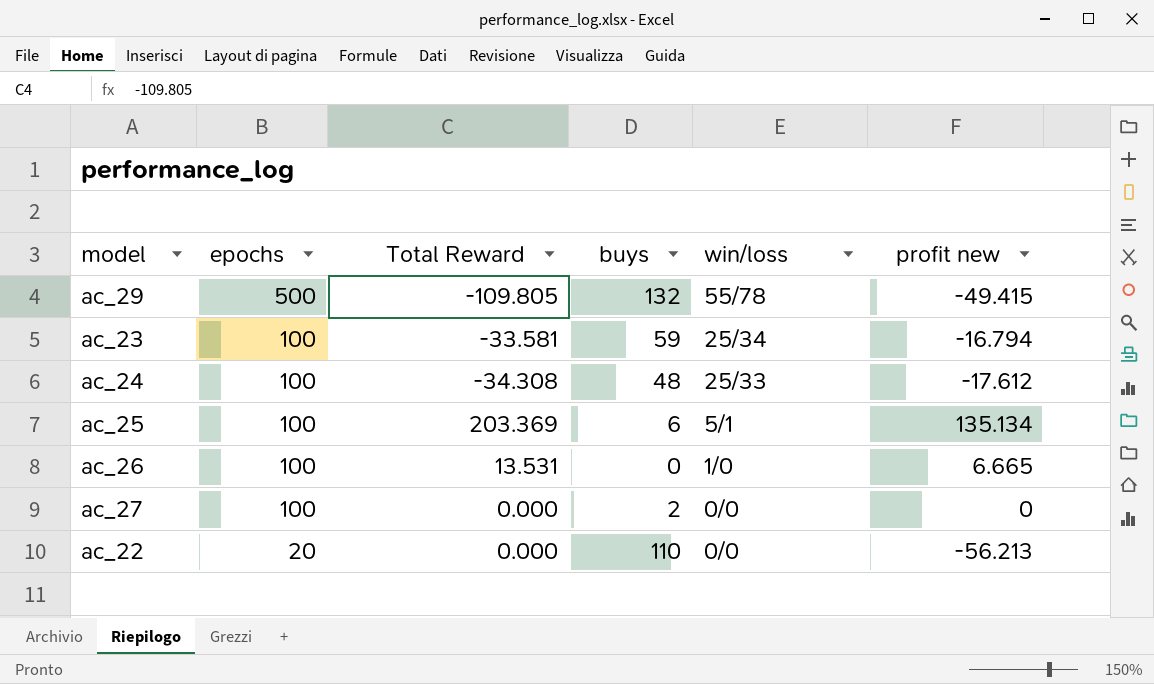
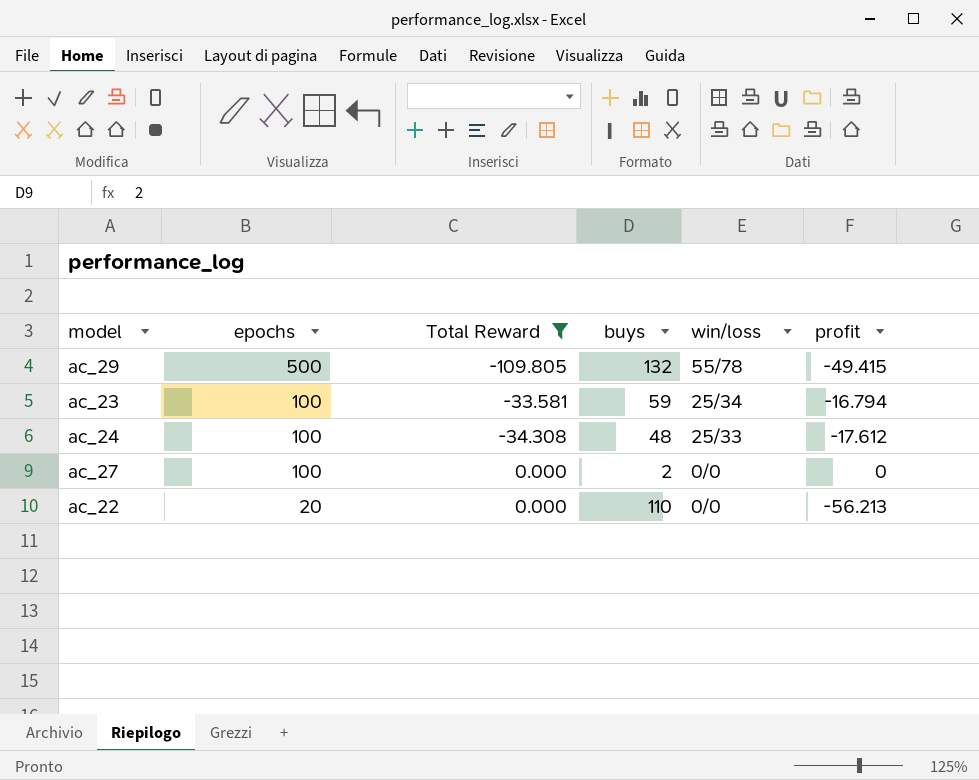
filter: none -> Total Reward <= 0.000
column name: profit new -> profit

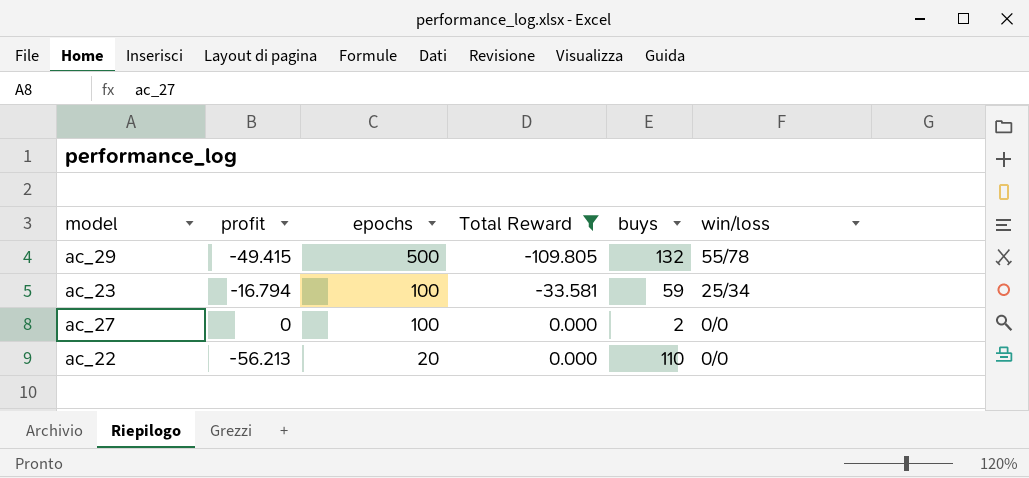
column profit | position: 6 -> 2
row ac_24: 100 | -34.308 | 48 | 25/33 | -17.612 -> none

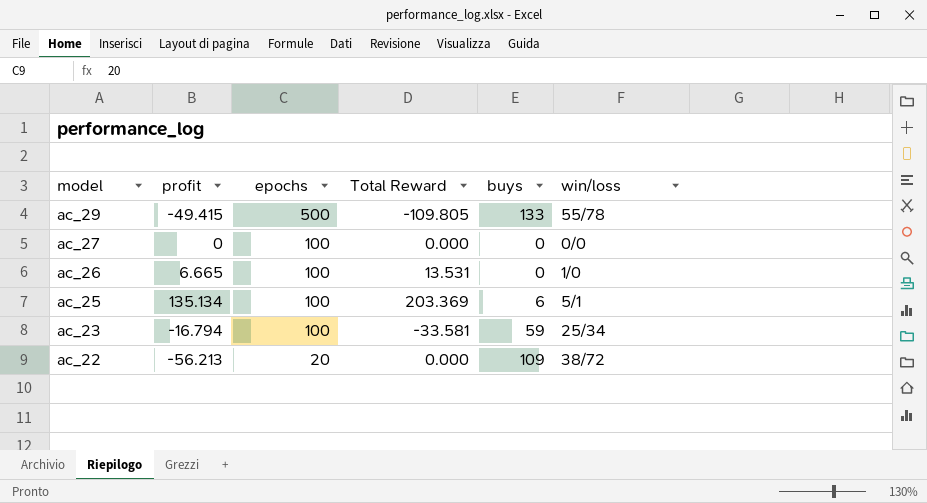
filter: Total Reward <= 0.000 -> none
row order: epochs descending -> model descending
ac_29 | buys: 132 -> 133
ac_27 | buys: 2 -> 0
ac_22 | buys: 110 -> 109
ac_22 | win/loss: 0/0 -> 38/72

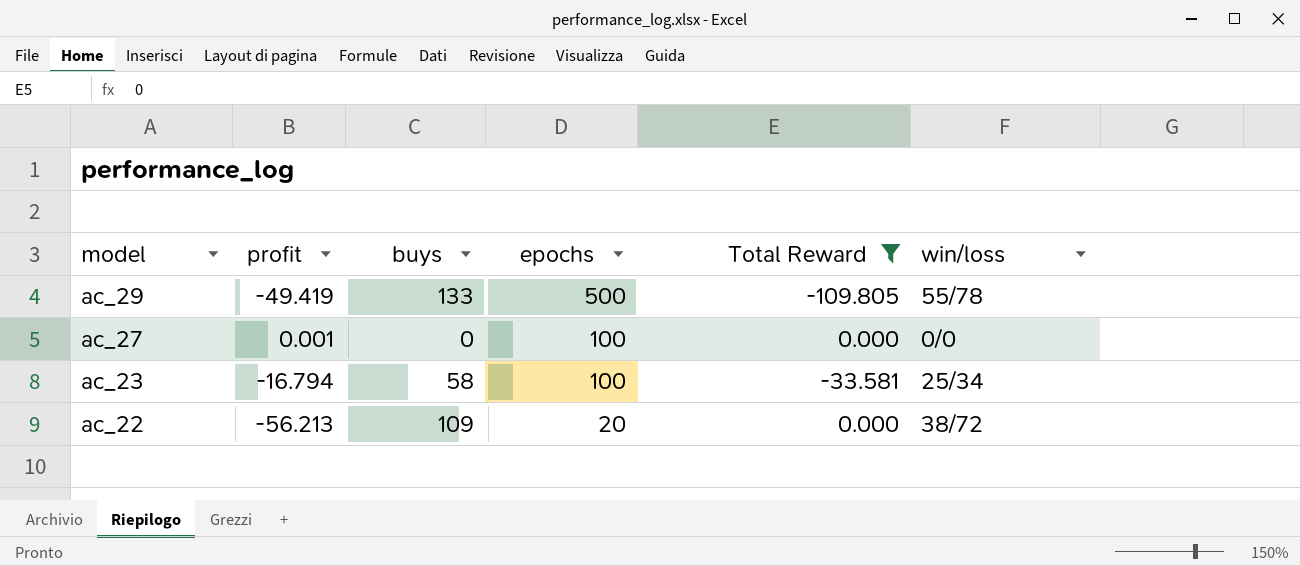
filter: none -> Total Reward <= 0.000
column buys | position: 5 -> 3
ac_29 | profit: -49.415 -> -49.419
ac_27 | profit: 0 -> 0.001
ac_23 | buys: 59 -> 58

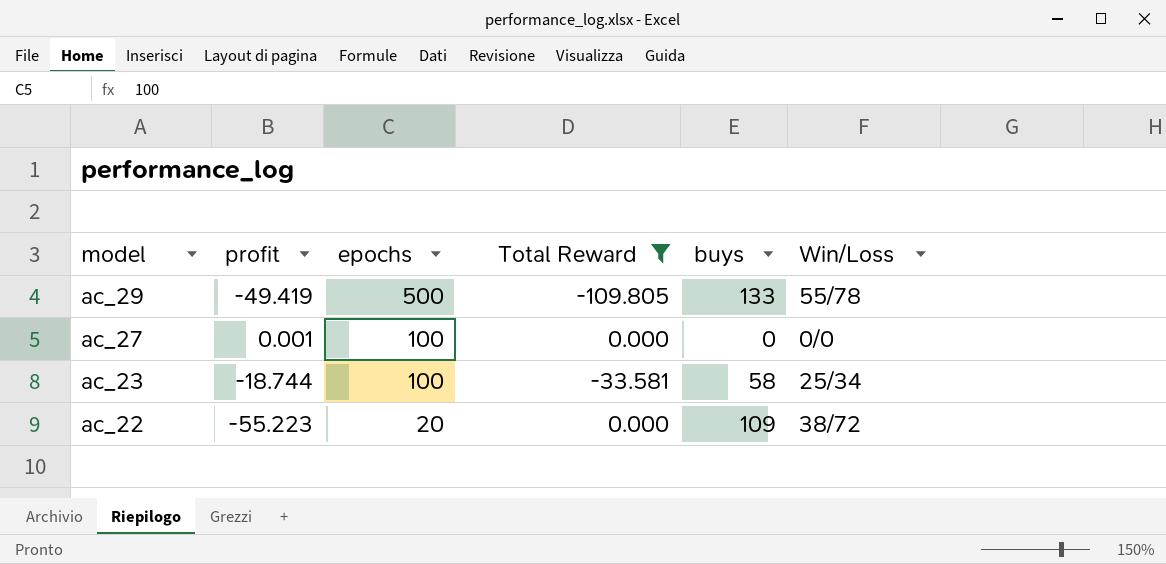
column buys | position: 3 -> 5
column name: win/loss -> Win/Loss
ac_23 | profit: -16.794 -> -18.744
ac_22 | profit: -56.213 -> -55.223

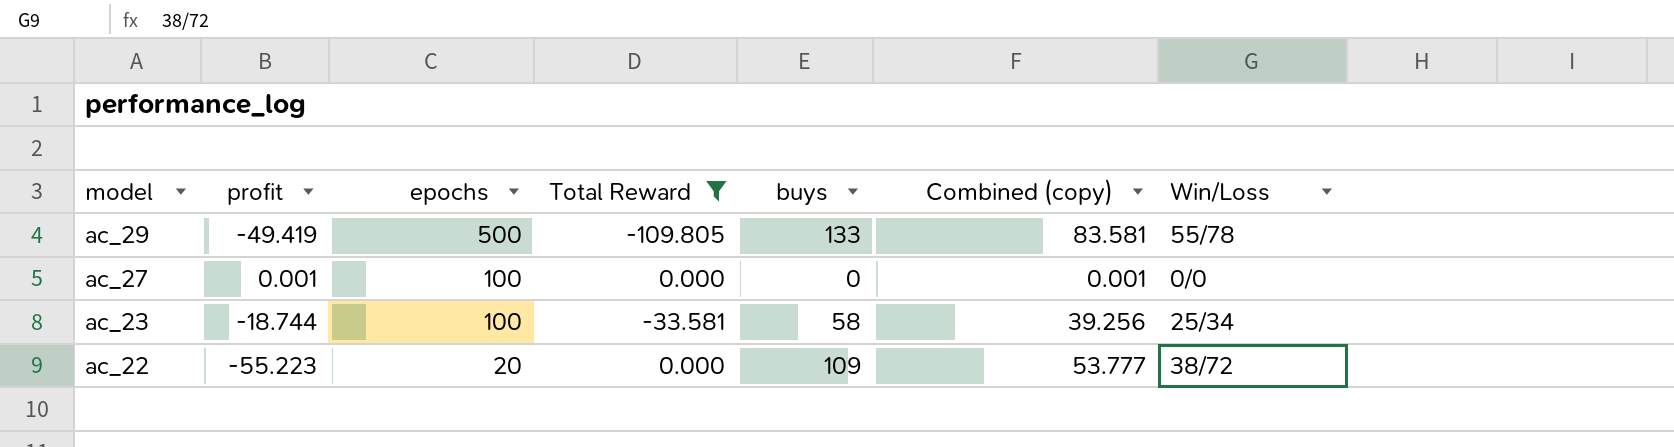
column Combined (copy) | formula: none -> [profit] + [buys]

